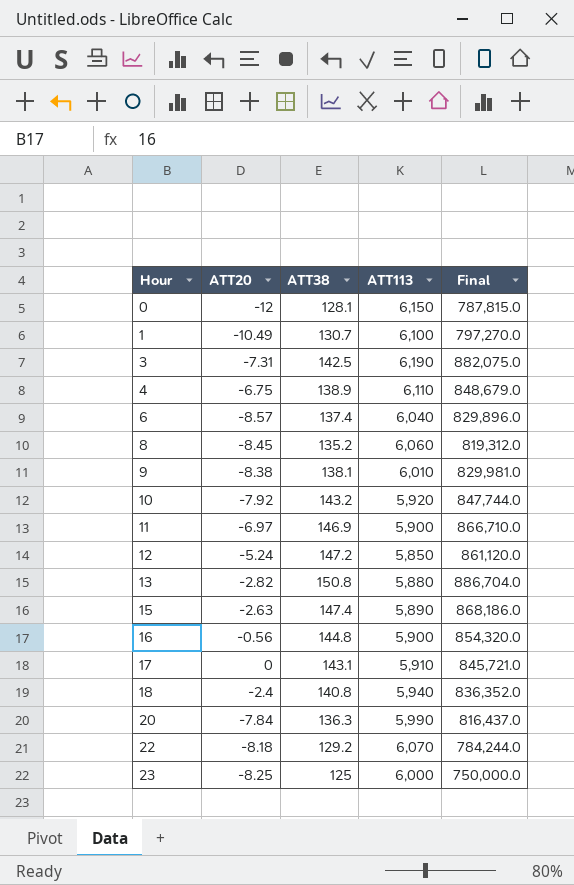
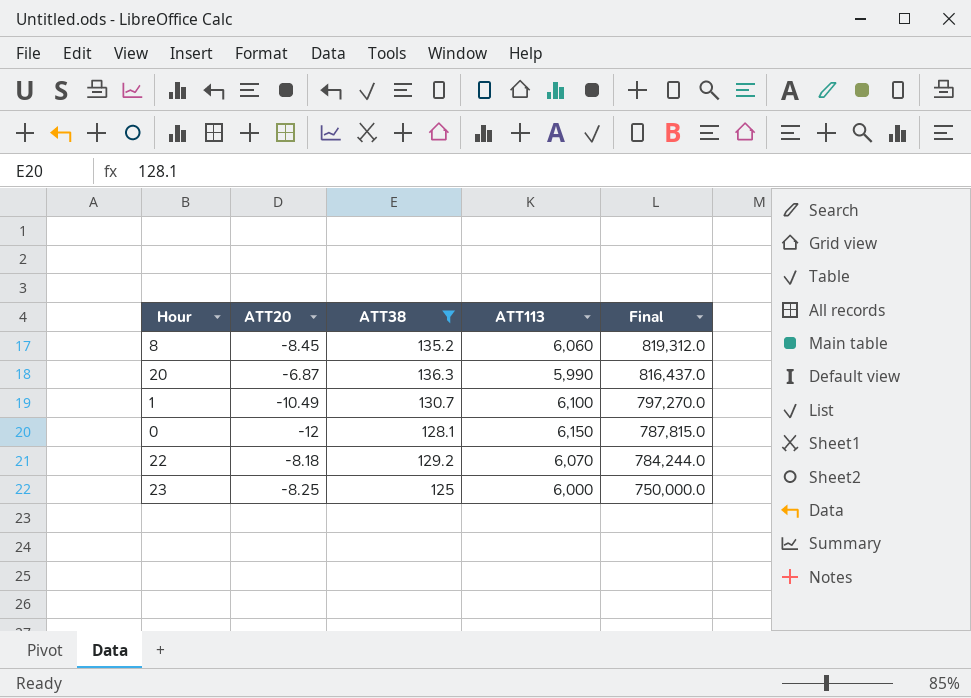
filter: none -> ATT38 <= 136.3
row order: Hour ascending -> Final descending
20 | ATT20: -7.84 -> -6.87

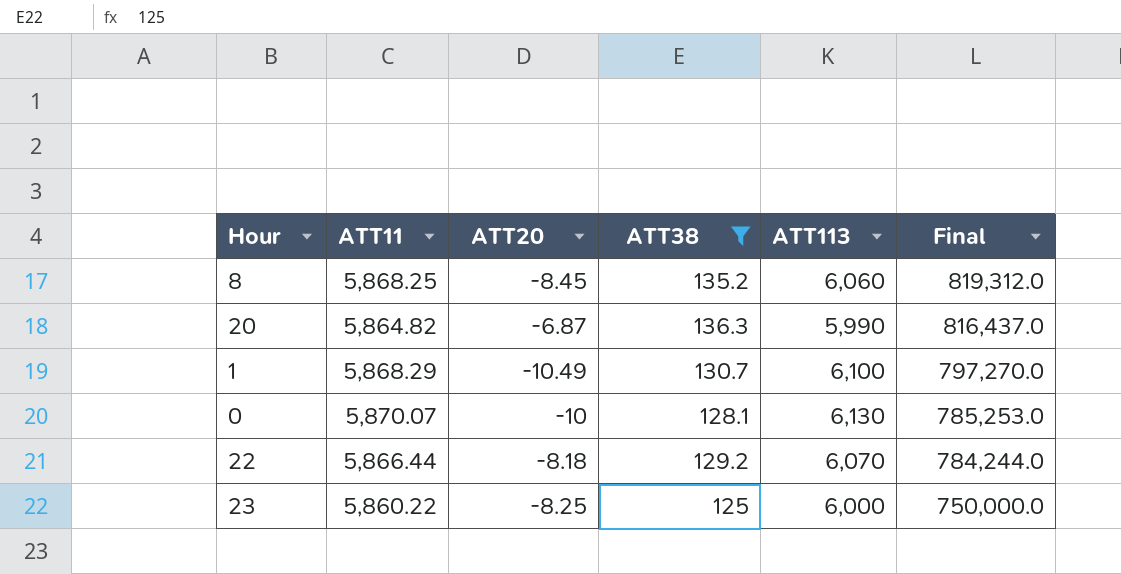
column ATT11 | position: none -> 2
0 | ATT20: -12 -> -10
0 | ATT113: 6,150 -> 6,130
0 | Final: 787,815.0 -> 785,253.0

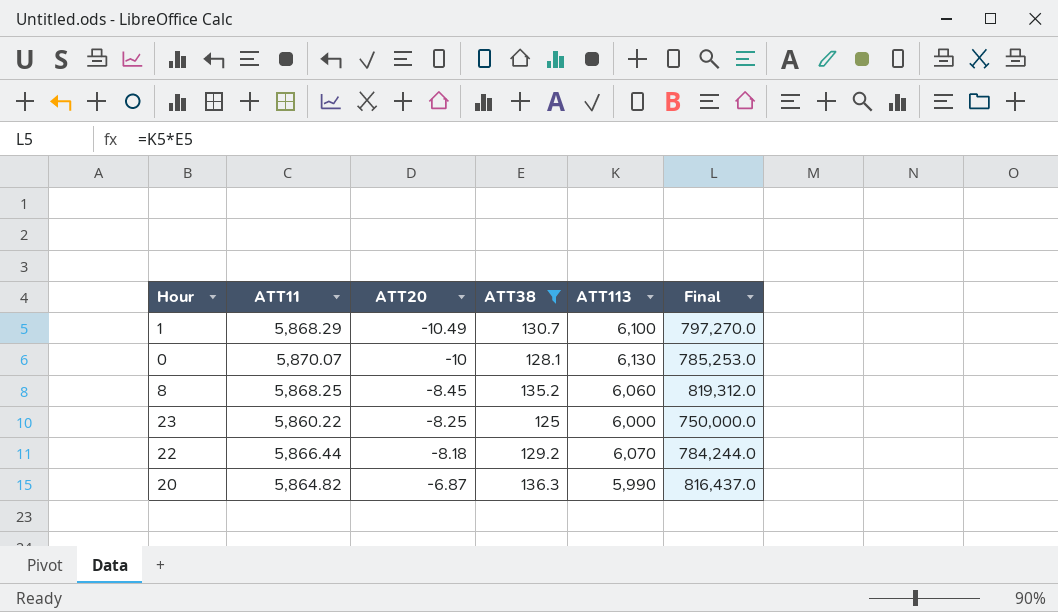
row order: Final descending -> ATT20 ascending

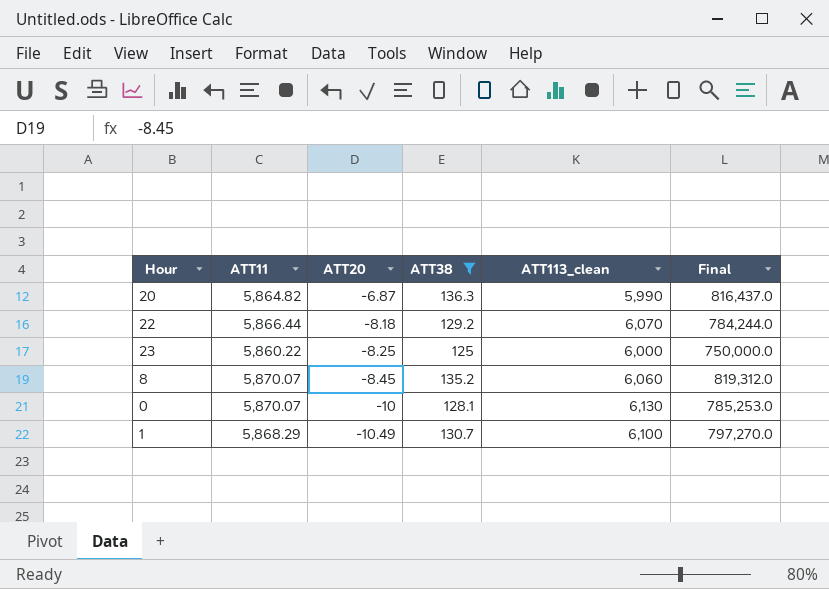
row order: ATT20 ascending -> ATT20 descending
column name: ATT113 -> ATT113_clean
8 | ATT11: 5,868.25 -> 5,870.07

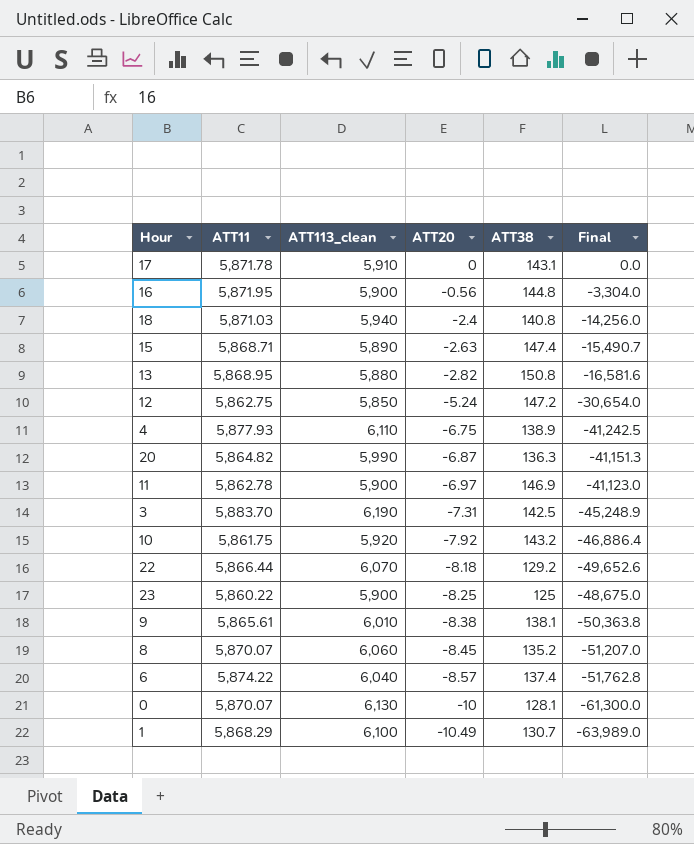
filter: ATT38 <= 136.3 -> none
column ATT113_clean | position: 5 -> 3
column Final | formula: [ATT38] * [ATT113_clean] -> [ATT113_clean] * [ATT20]
23 | ATT113_clean: 6,000 -> 5,900

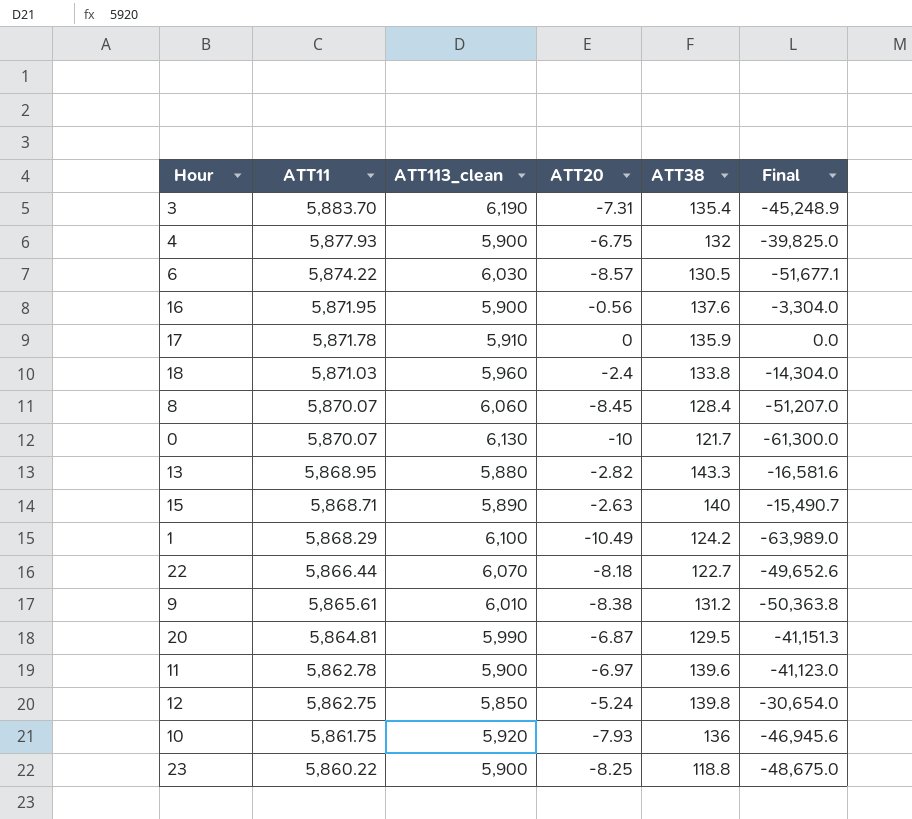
row order: ATT20 descending -> ATT11 descending
3 | ATT38: 142.5 -> 135.4
4 | ATT113_clean: 6,110 -> 5,900
4 | ATT38: 138.9 -> 132
4 | Final: -41,242.5 -> -39,825.0
6 | ATT113_clean: 6,040 -> 6,030
6 | ATT38: 137.4 -> 130.5
6 | Final: -51,762.8 -> -51,677.1
16 | ATT38: 144.8 -> 137.6
17 | ATT38: 143.1 -> 135.9
18 | ATT113_clean: 5,940 -> 5,960
18 | ATT38: 140.8 -> 133.8
18 | Final: -14,256.0 -> -14,304.0
8 | ATT38: 135.2 -> 128.4
0 | ATT38: 128.1 -> 121.7
13 | ATT38: 150.8 -> 143.3
15 | ATT38: 147.4 -> 140
1 | ATT38: 130.7 -> 124.2
22 | ATT38: 129.2 -> 122.7
9 | ATT38: 138.1 -> 131.2
20 | ATT11: 5,864.82 -> 5,864.81
20 | ATT38: 136.3 -> 129.5
11 | ATT38: 146.9 -> 139.6
12 | ATT38: 147.2 -> 139.8
10 | ATT20: -7.92 -> -7.93
10 | ATT38: 143.2 -> 136
10 | Final: -46,886.4 -> -46,945.6
23 | ATT38: 125 -> 118.8

